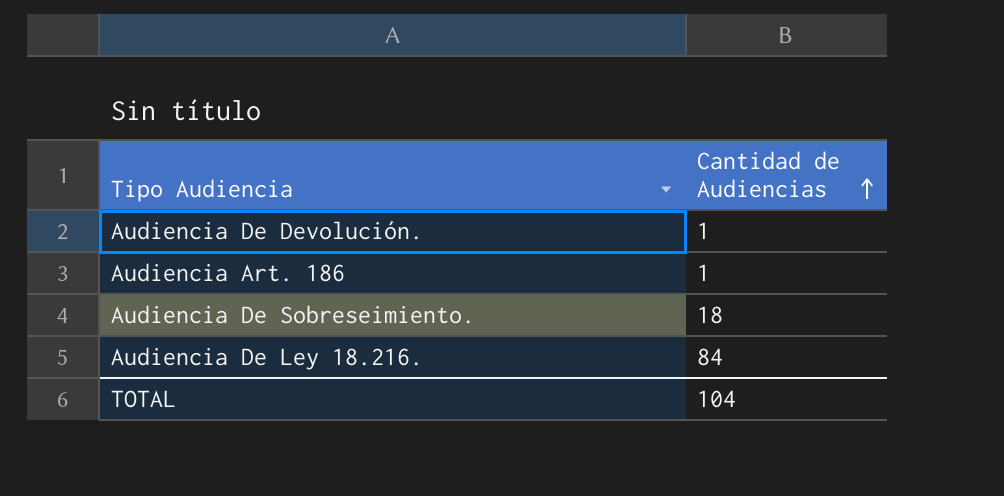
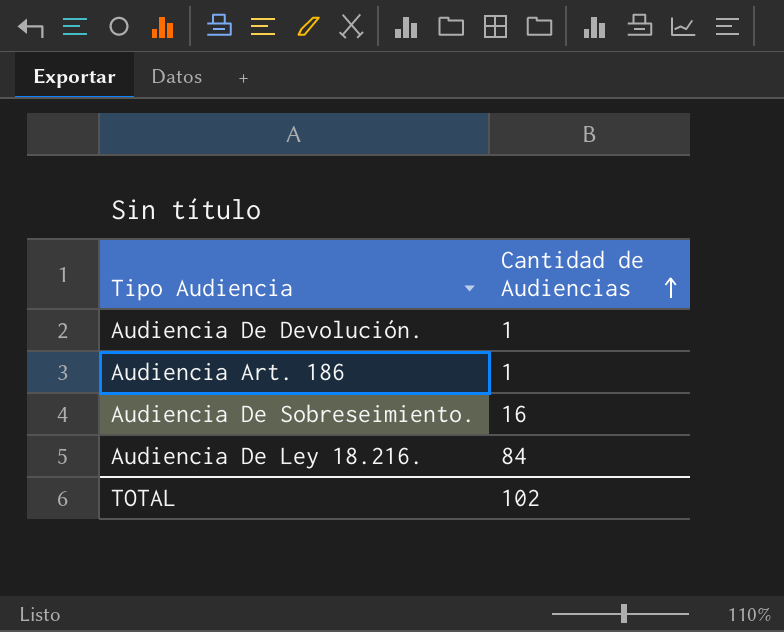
Audiencia De Sobreseimiento. | Cantidad de Audiencias: 18 -> 16
TOTAL | Cantidad de Audiencias: 104 -> 102

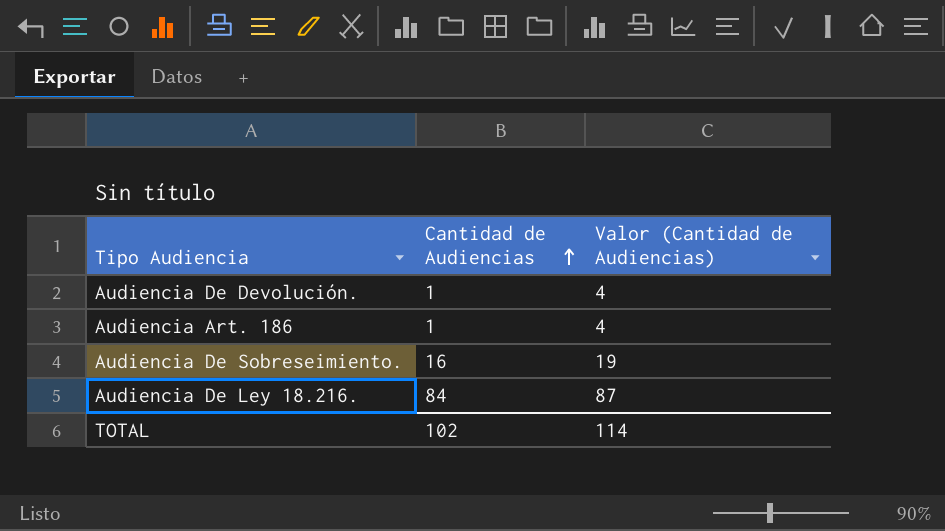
column Valor (Cantidad de Audiencias) | formula: none -> [Cantidad de Audiencias] + 3

